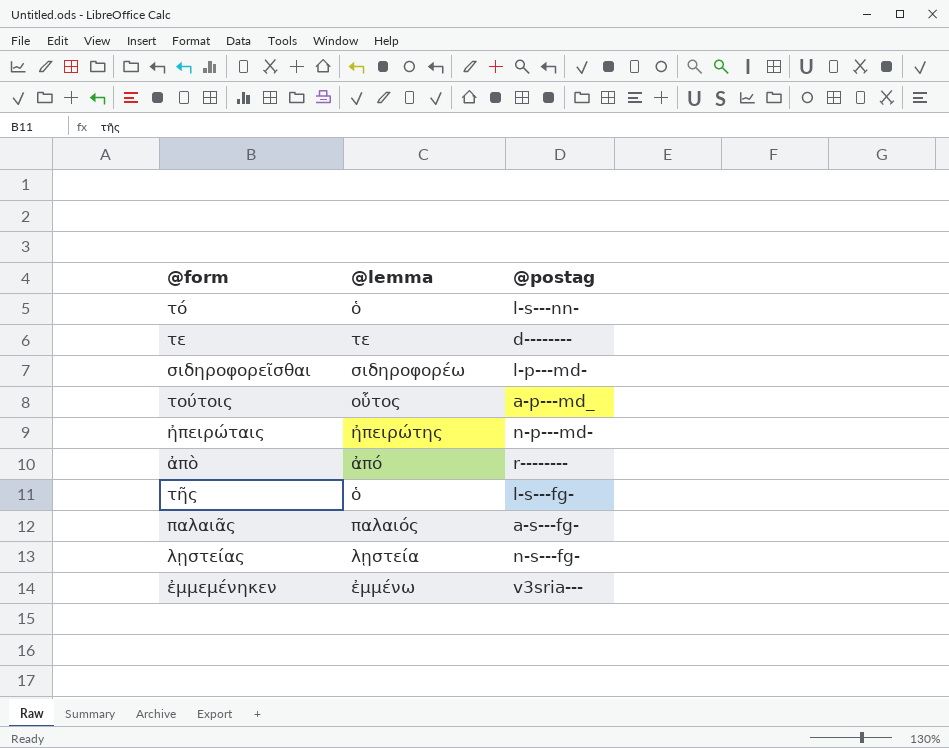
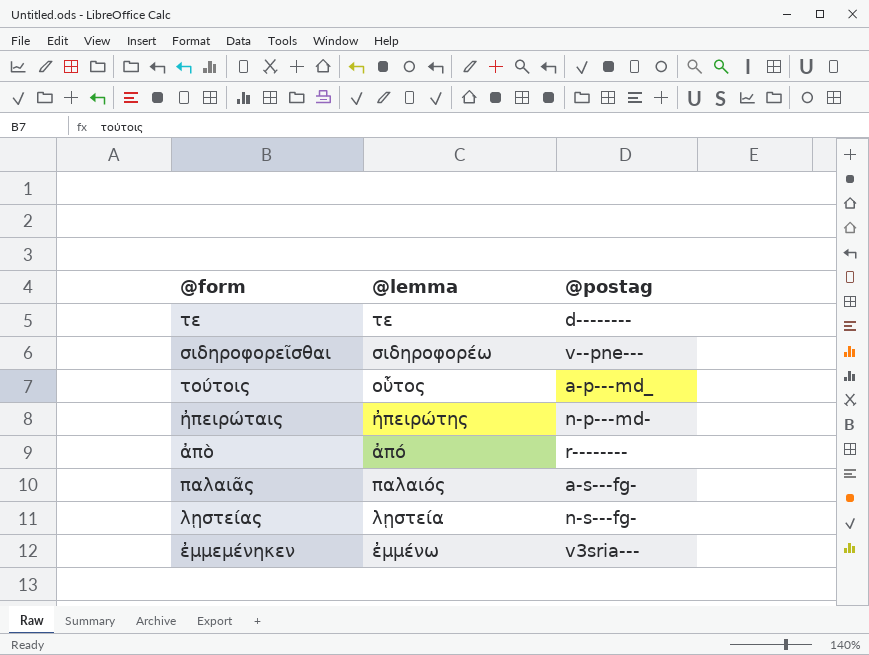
row τό: ὁ | l-s---nn- -> none
row τῆς: ὁ | l-s---fg- -> none
σιδηροφορεῖσθαι | @postag: l-p---md- -> v--pne---

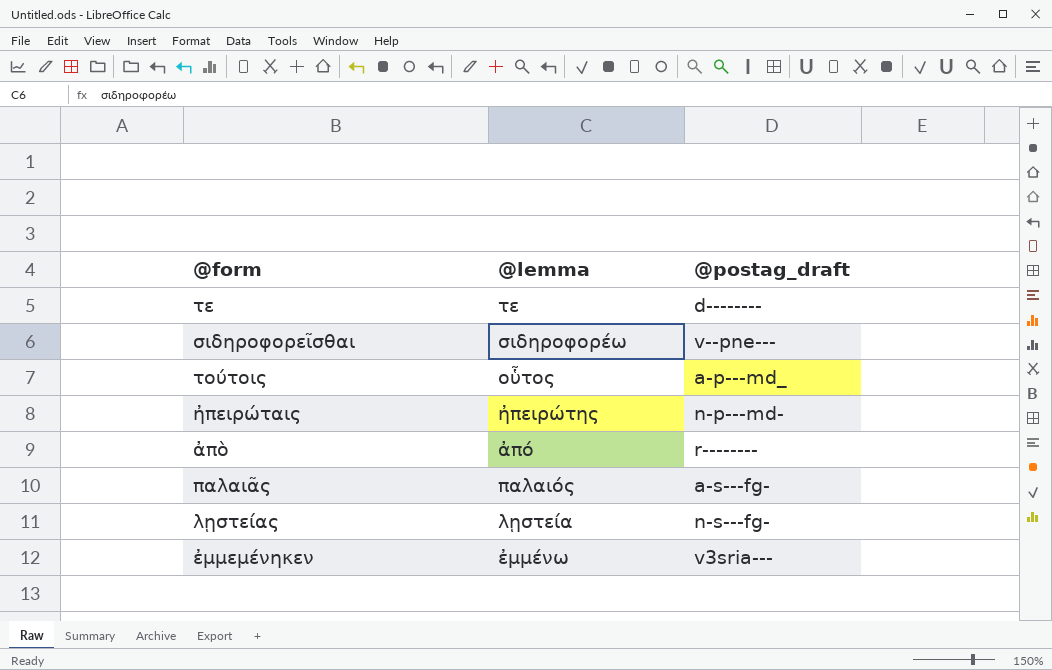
column name: @postag -> @postag_draft

